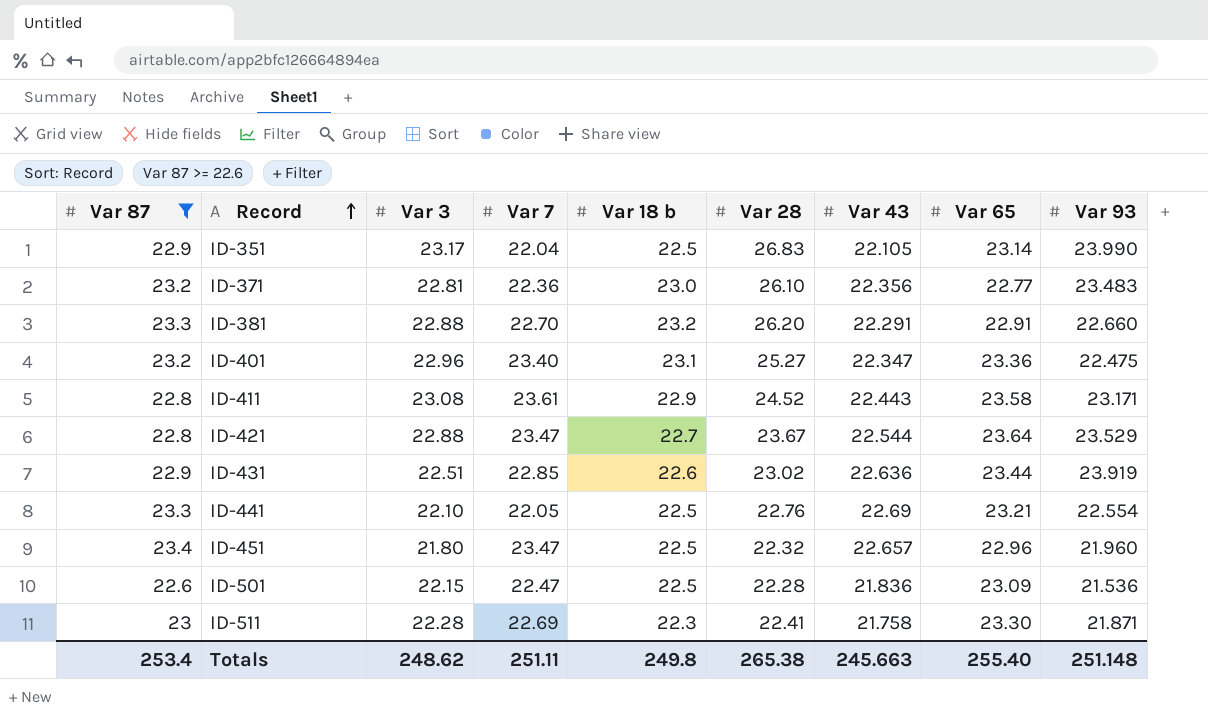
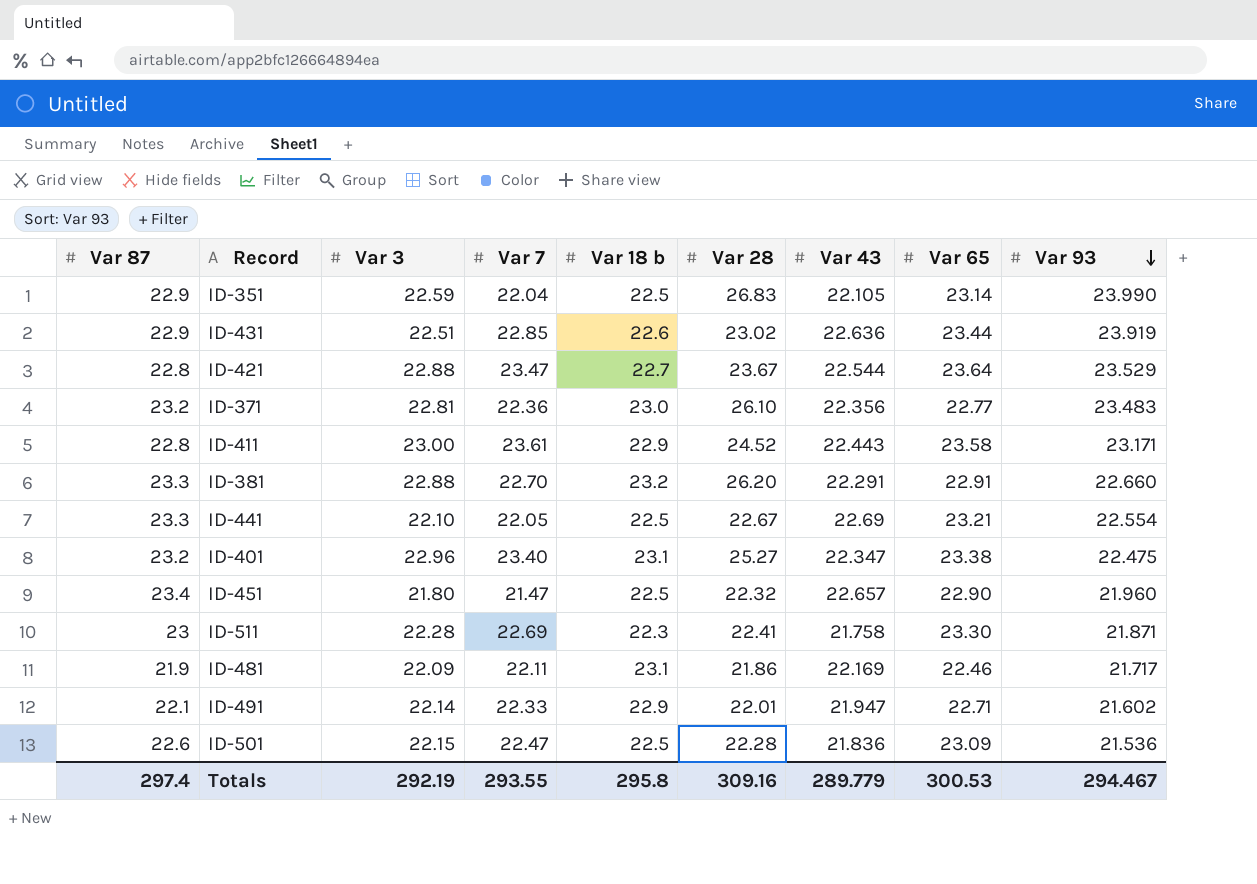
filter: Var 87 >= 22.6 -> none
row order: Record ascending -> Var 93 descending
ID-351 | Var 3: 23.17 -> 22.59
ID-411 | Var 3: 23.08 -> 23.00
ID-441 | Var 28: 22.76 -> 22.67
ID-401 | Var 65: 23.36 -> 23.38
ID-451 | Var 7: 23.47 -> 21.47
ID-451 | Var 65: 22.96 -> 22.90
Totals | Var 87: 253.4 -> 297.4
Totals | Var 3: 248.62 -> 292.19
Totals | Var 7: 251.11 -> 293.55
Totals | Var 18 b: 249.8 -> 295.8
Totals | Var 28: 265.38 -> 309.16
Totals | Var 43: 245.663 -> 289.779
Totals | Var 65: 255.40 -> 300.53
Totals | Var 93: 251.148 -> 294.467

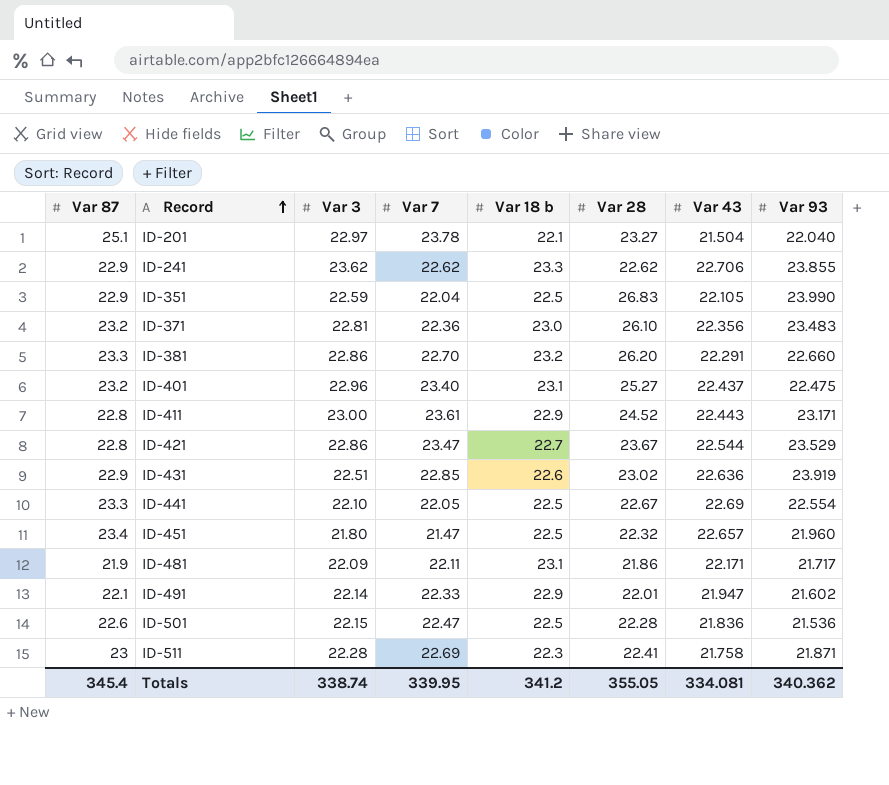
row order: Var 93 descending -> Record ascending
column Var 65 | position: 8 -> none
row ID-201: none -> 25.1 | 22.97 | 23.78 | 22.1 | 23.27 | 21.504 | 22.040
row ID-241: none -> 22.9 | 23.62 | 22.62 | 23.3 | 22.62 | 22.706 | 23.855
ID-381 | Var 3: 22.88 -> 22.86
ID-401 | Var 43: 22.347 -> 22.437
ID-421 | Var 3: 22.88 -> 22.86
ID-481 | Var 43: 22.169 -> 22.171
Totals | Var 87: 297.4 -> 345.4
Totals | Var 3: 292.19 -> 338.74
Totals | Var 7: 293.55 -> 339.95
Totals | Var 18 b: 295.8 -> 341.2
Totals | Var 28: 309.16 -> 355.05
Totals | Var 43: 289.779 -> 334.081
Totals | Var 93: 294.467 -> 340.362

